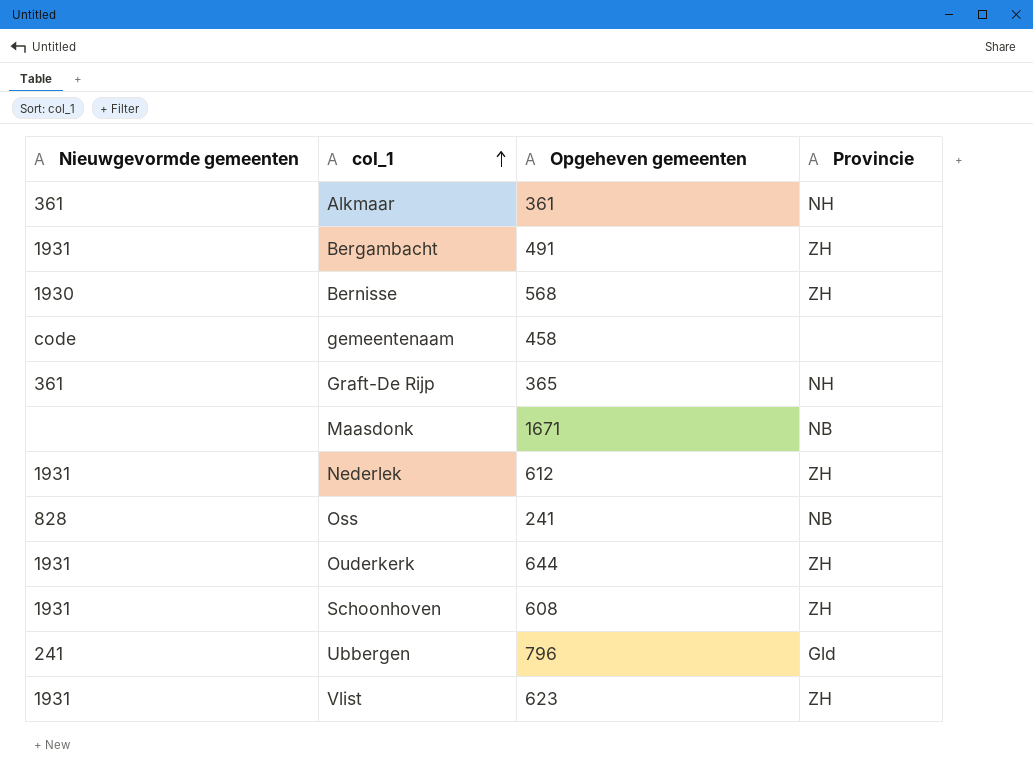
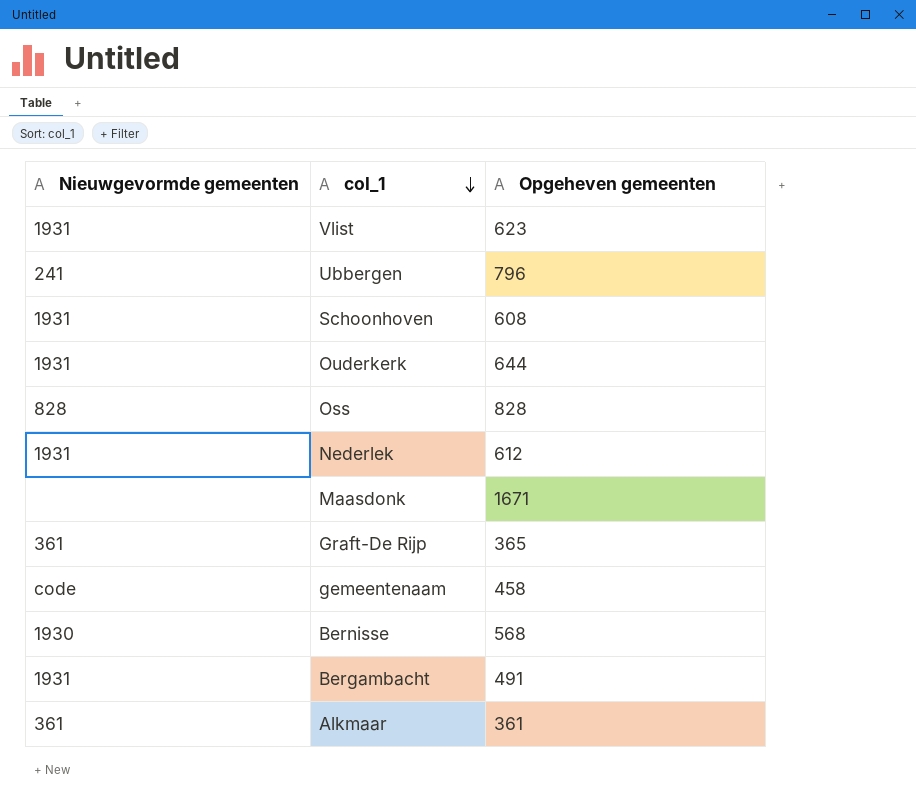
row order: col_1 ascending -> col_1 descending
column Provincie | position: 4 -> none
Oss | Opgeheven gemeenten: 241 -> 828

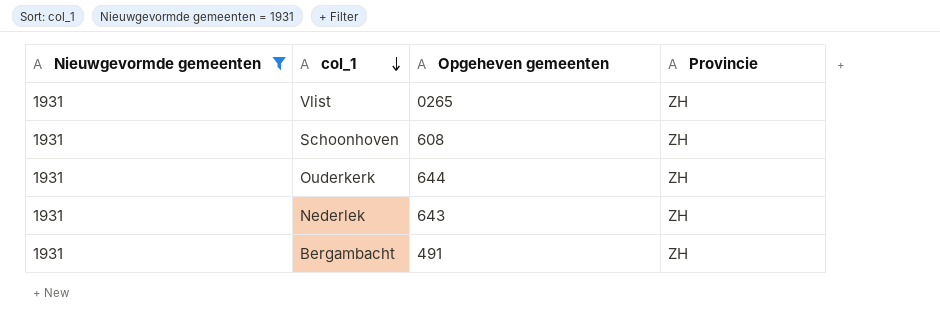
filter: none -> Nieuwgevormde gemeenten = 1931
column Provincie | position: none -> 4
Vlist | Opgeheven gemeenten: 623 -> 0265
Nederlek | Opgeheven gemeenten: 612 -> 643

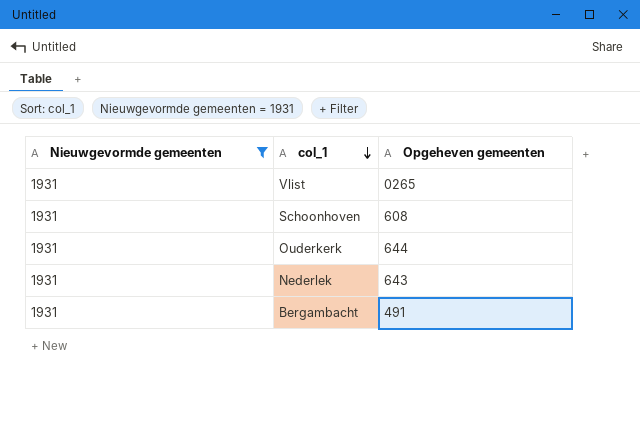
column Provincie | position: 4 -> none

